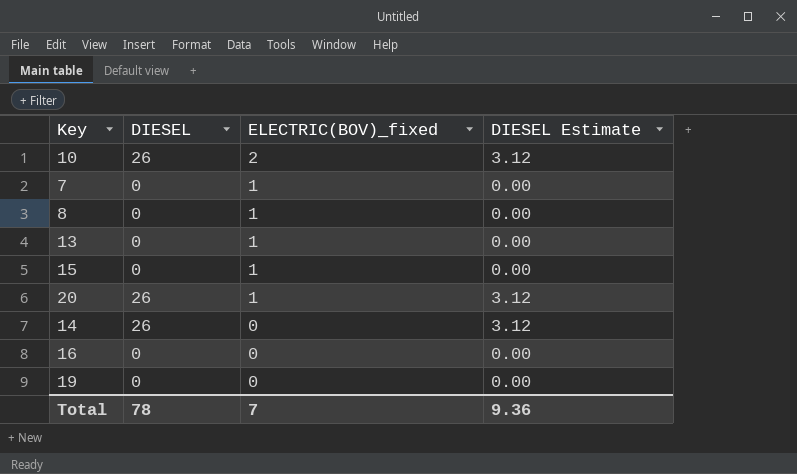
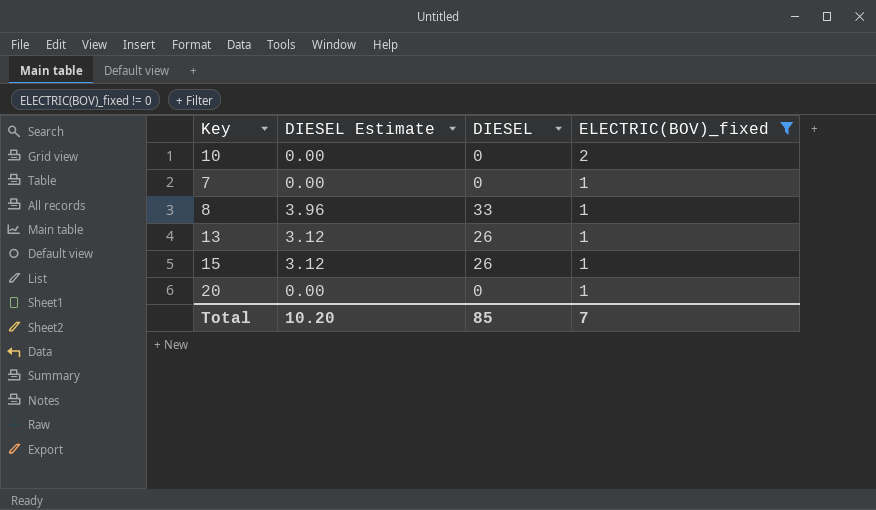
filter: none -> ELECTRIC(BOV)_fixed != 0
column DIESEL Estimate | position: 4 -> 2
10 | DIESEL Estimate: 3.12 -> 0.00
10 | DIESEL: 26 -> 0
8 | DIESEL Estimate: 0.00 -> 3.96
8 | DIESEL: 0 -> 33
13 | DIESEL Estimate: 0.00 -> 3.12
13 | DIESEL: 0 -> 26
15 | DIESEL Estimate: 0.00 -> 3.12
15 | DIESEL: 0 -> 26
20 | DIESEL Estimate: 3.12 -> 0.00
20 | DIESEL: 26 -> 0
Total | DIESEL Estimate: 9.36 -> 10.20
Total | DIESEL: 78 -> 85

